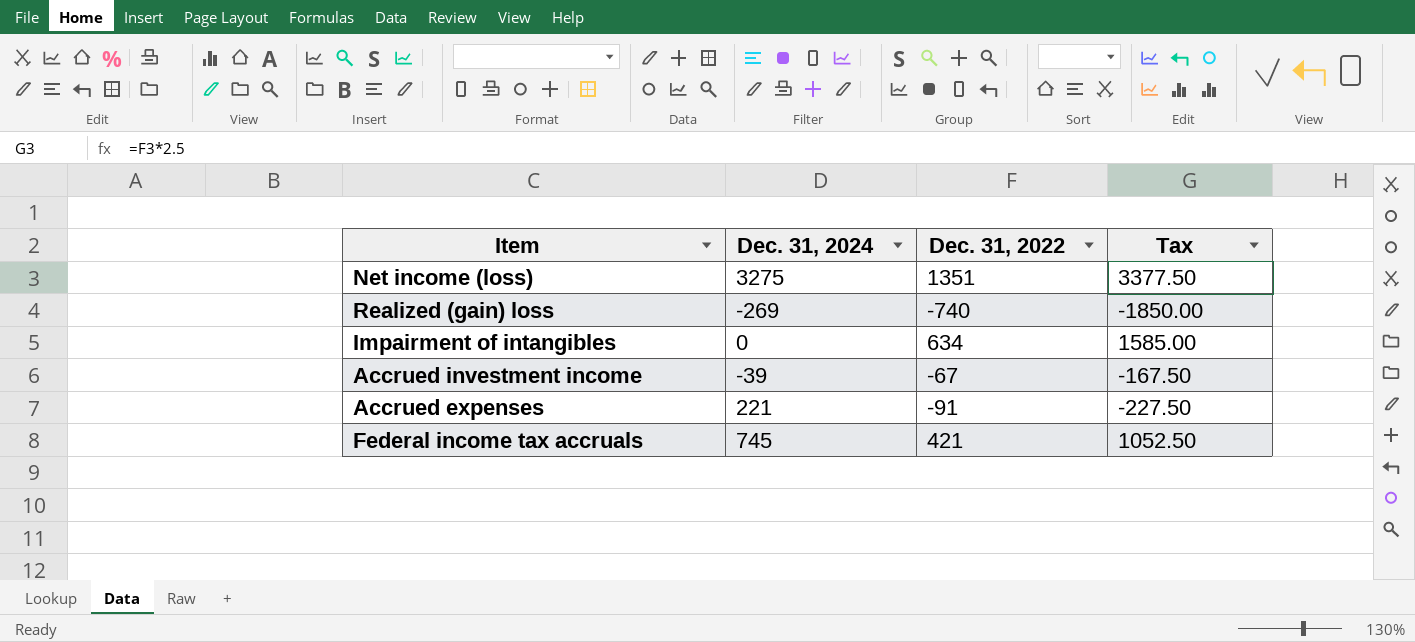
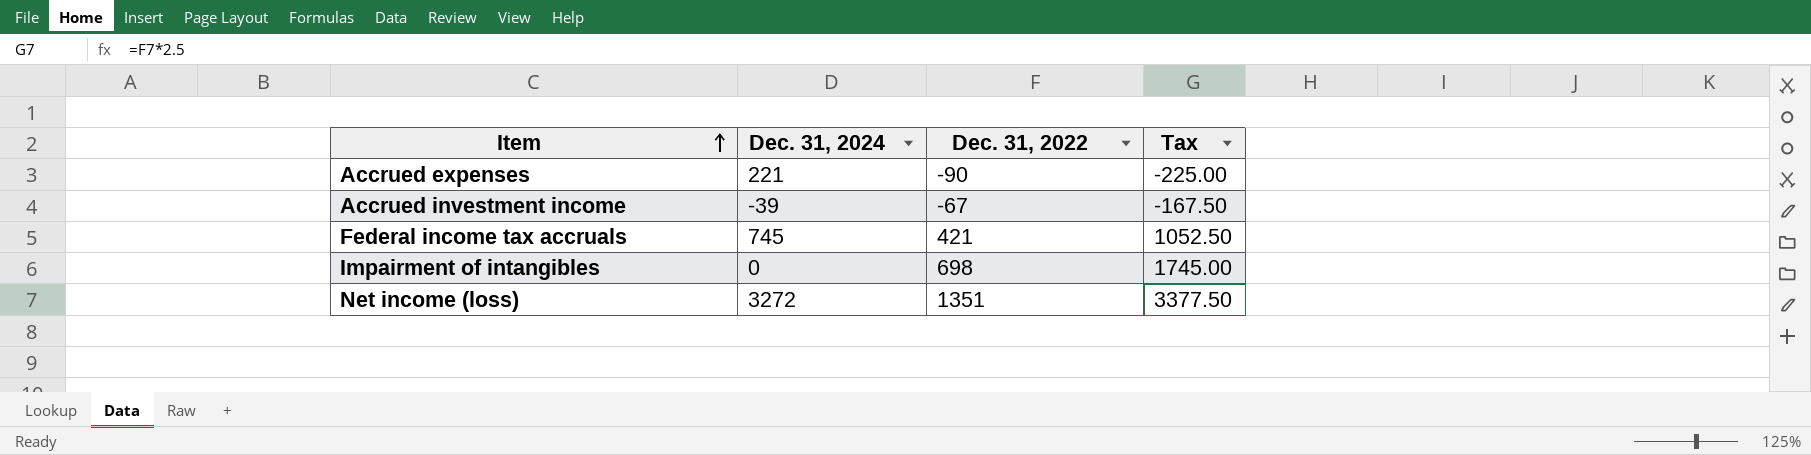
row order: none -> Item ascending
row Realized (gain) loss: -269 | -740 | -1850.00 -> none
Accrued expenses | Dec. 31, 2022: -91 -> -90
Accrued expenses | Tax: -227.50 -> -225.00
Impairment of intangibles | Dec. 31, 2022: 634 -> 698
Impairment of intangibles | Tax: 1585.00 -> 1745.00
Net income (loss) | Dec. 31, 2024: 3275 -> 3272

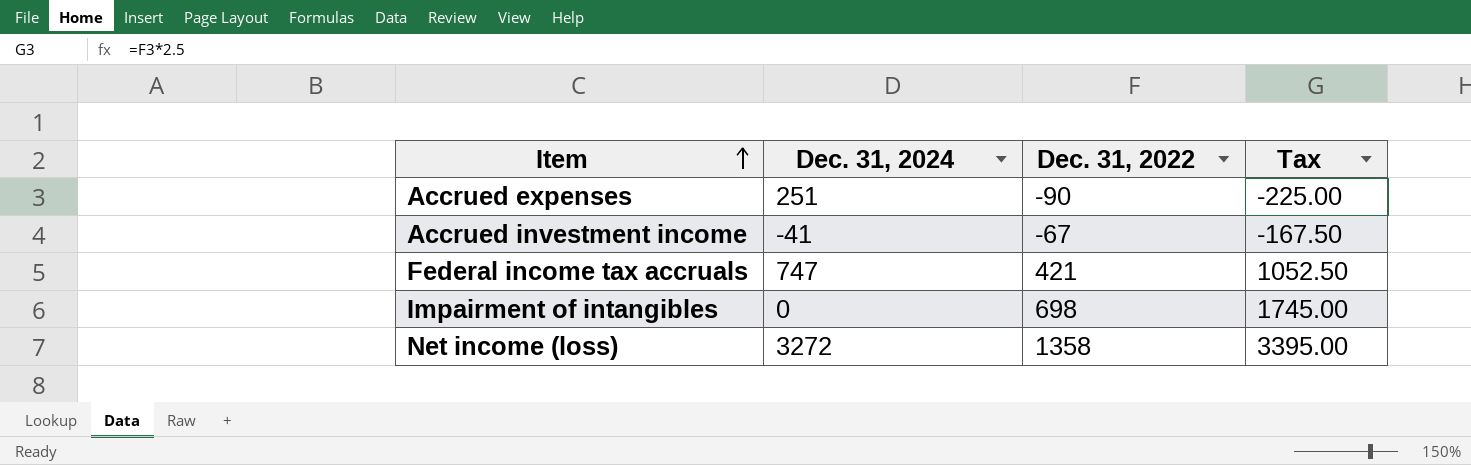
Accrued expenses | Dec. 31, 2024: 221 -> 251
Accrued investment income | Dec. 31, 2024: -39 -> -41
Federal income tax accruals | Dec. 31, 2024: 745 -> 747
Net income (loss) | Dec. 31, 2022: 1351 -> 1358
Net income (loss) | Tax: 3377.50 -> 3395.00

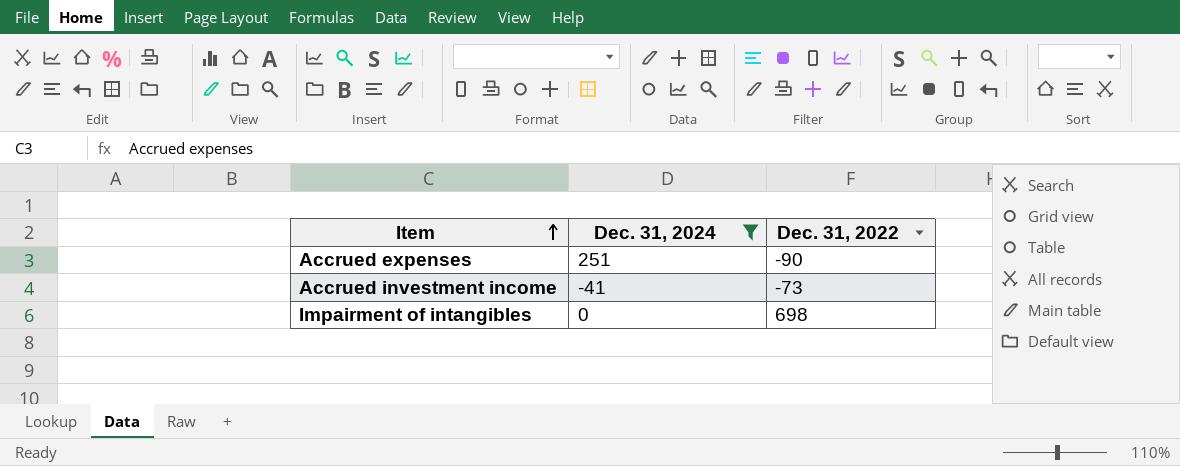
filter: none -> Dec. 31, 2024 <= 251
column Tax | formula: [Dec. 31, 2022] * 2.5 -> none
Accrued investment income | Dec. 31, 2022: -67 -> -73

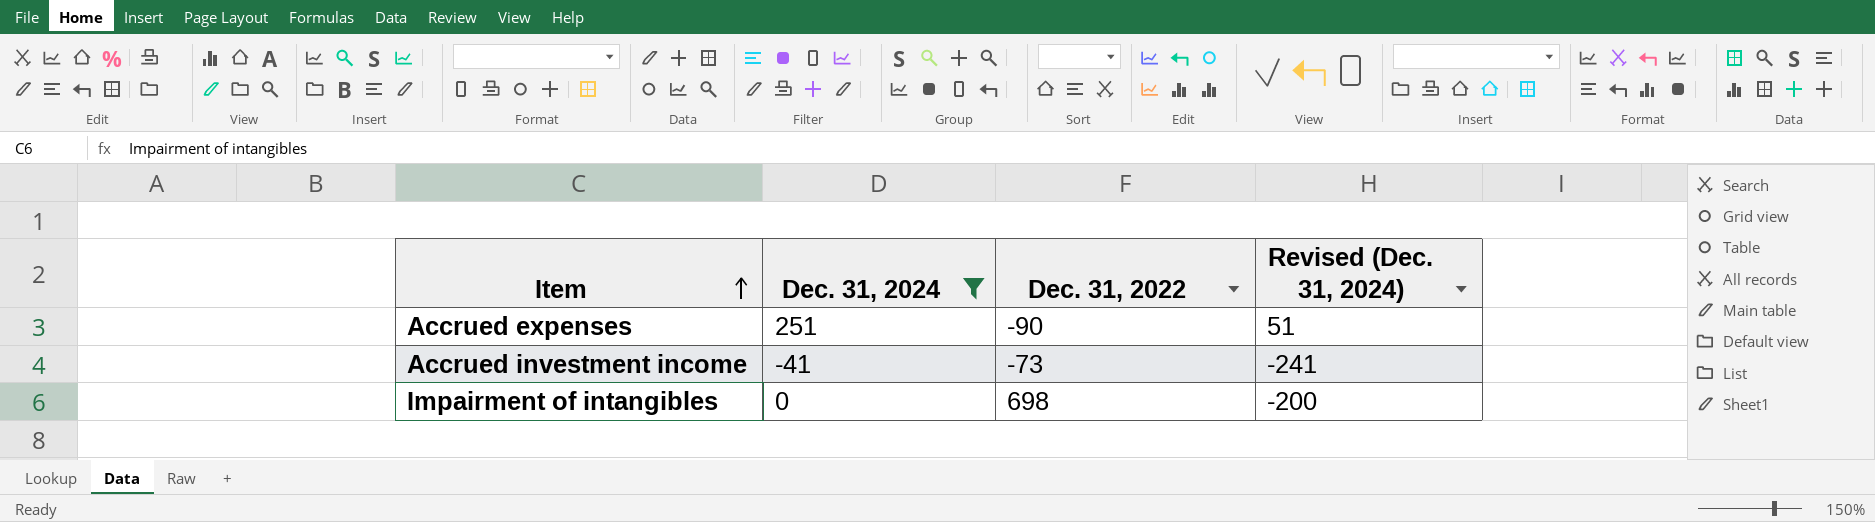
column Revised (Dec. 31, 2024) | formula: none -> [Dec. 31, 2024] - 200

